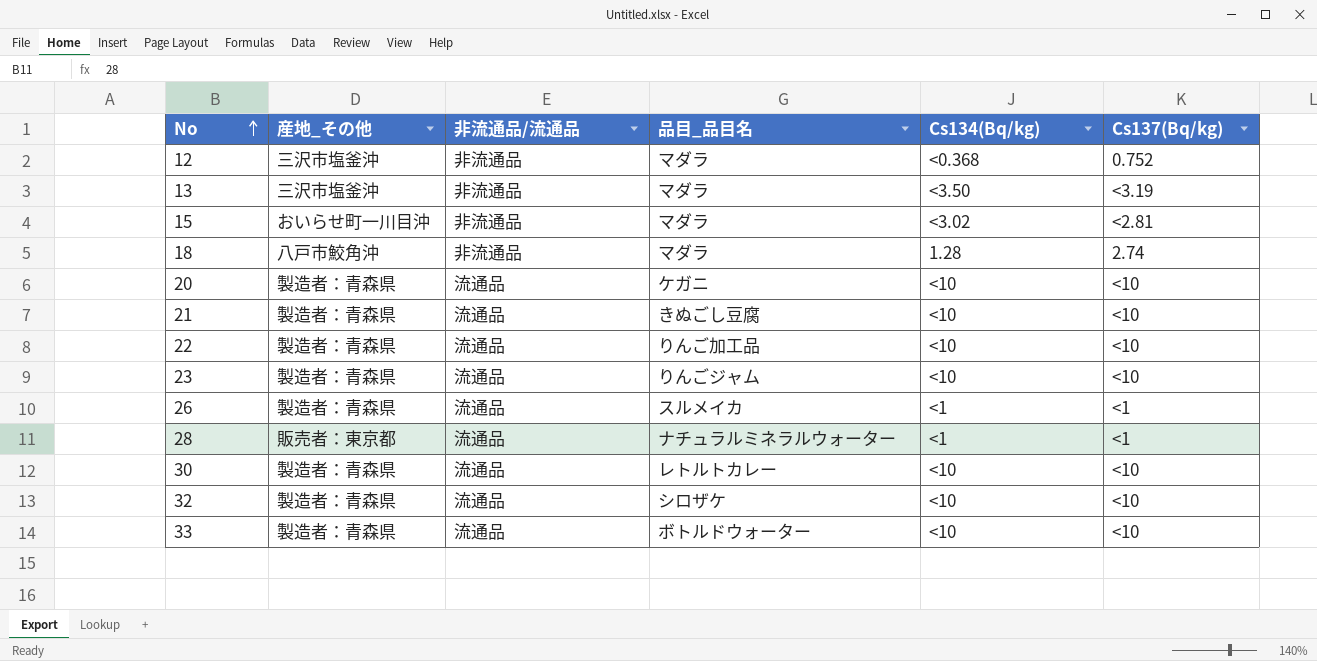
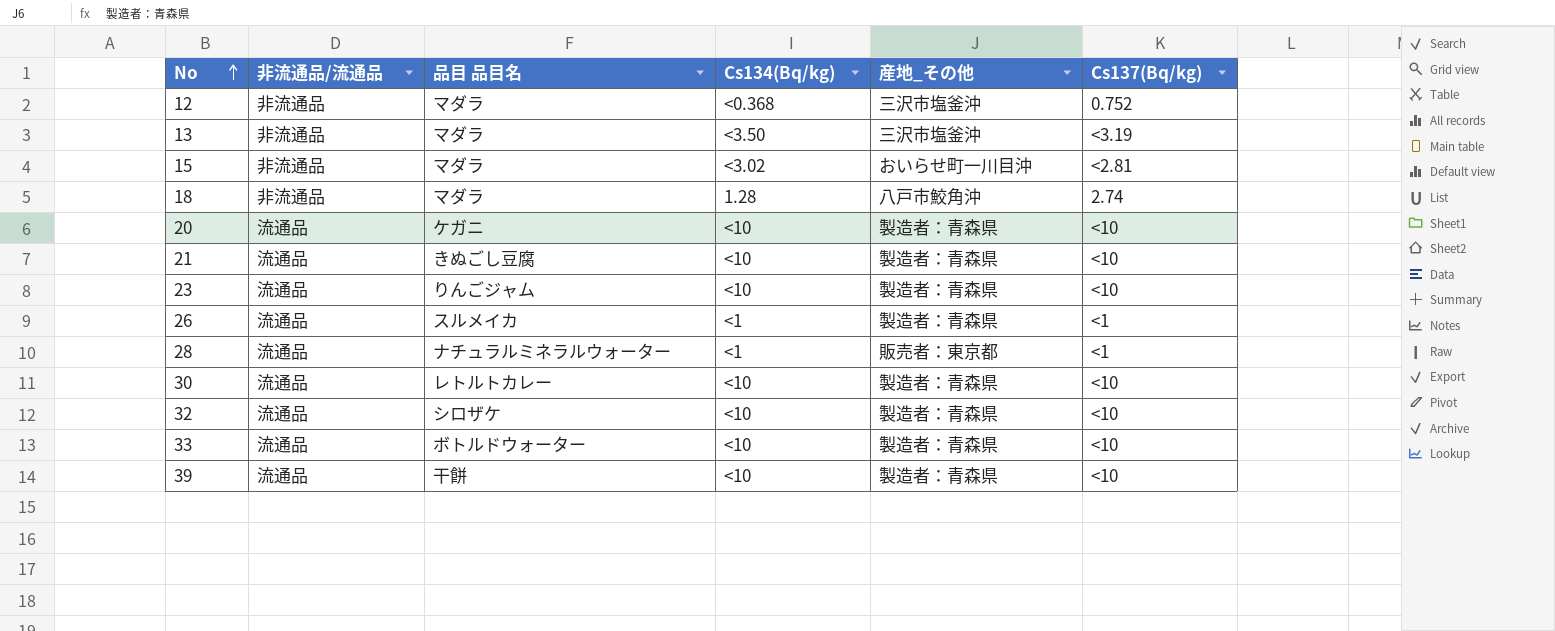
column name: 品目_品目名 -> 品目 品目名
column 産地_その他 | position: 2 -> 5
row 22: 製造者：青森県 | 流通品 | りんご加工品 | <10 | <10 -> none
row 39: none -> 流通品 | 干餅 | <10 | 製造者：青森県 | <10

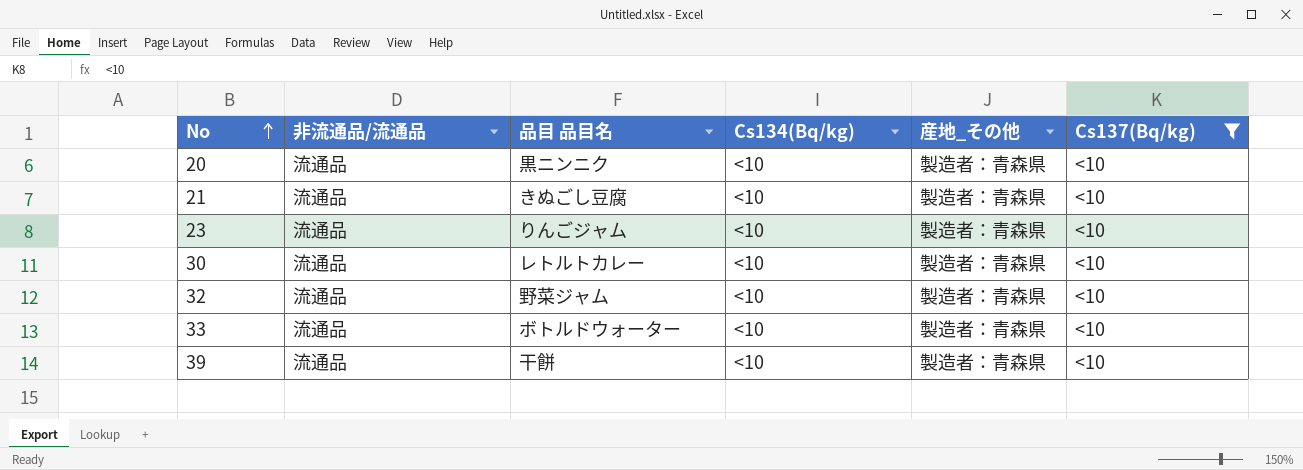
filter: none -> Cs137(Bq/kg) = <10
20 | 品目 品目名: ケガニ -> 黒ニンニク
32 | 品目 品目名: シロザケ -> 野菜ジャム

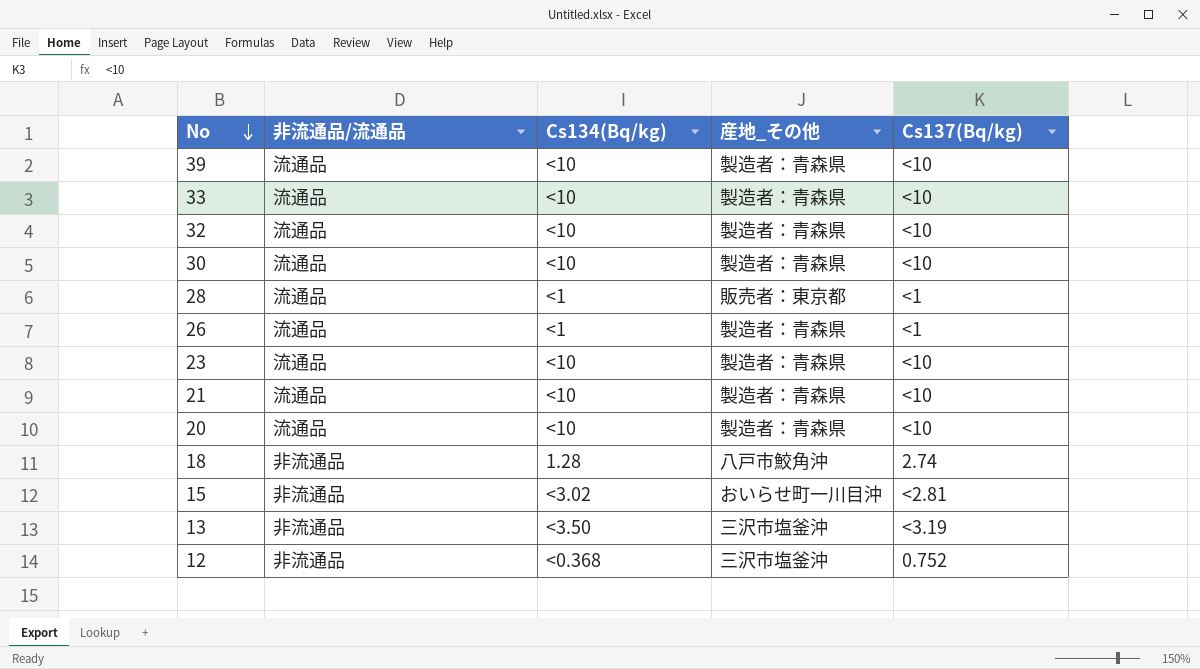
filter: Cs137(Bq/kg) = <10 -> none
row order: No ascending -> No descending
column 品目 品目名 | position: 3 -> none

